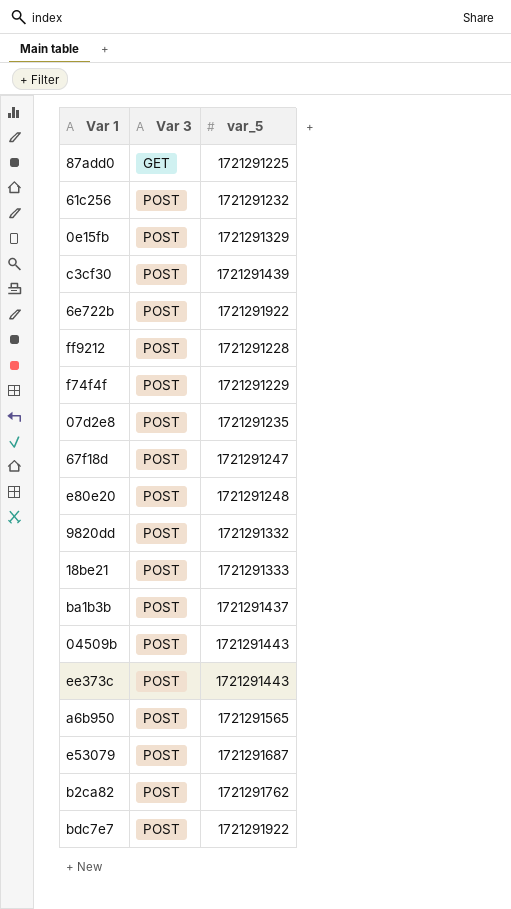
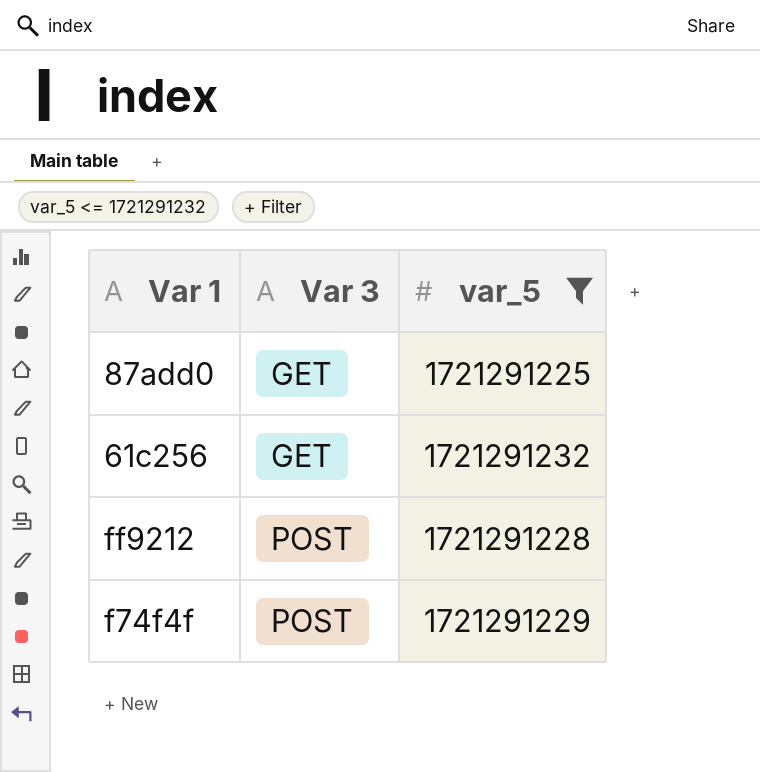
filter: none -> var_5 <= 1721291232
61c256 | Var 3: POST -> GET

